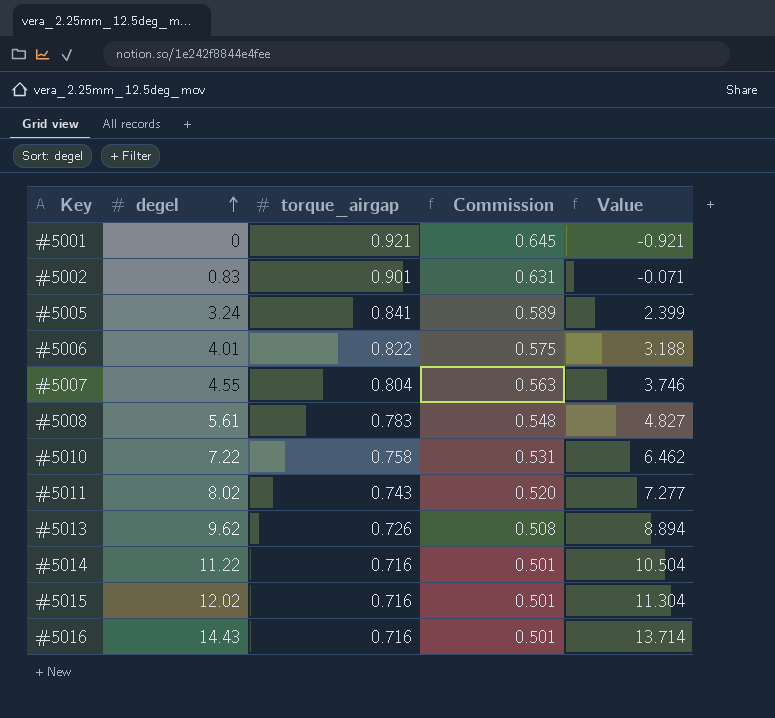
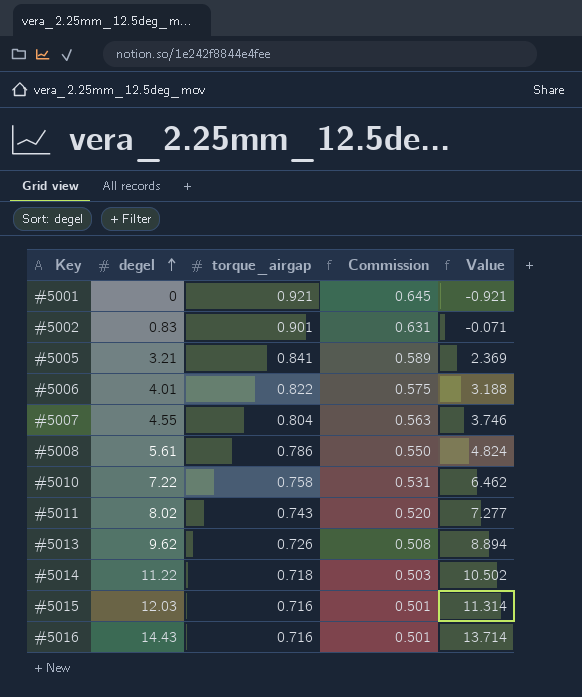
#5005 | degel: 3.24 -> 3.21
#5005 | Value: 2.399 -> 2.369
#5008 | torque_airgap: 0.783 -> 0.786
#5008 | Commission: 0.548 -> 0.550
#5008 | Value: 4.827 -> 4.824
#5014 | torque_airgap: 0.716 -> 0.718
#5014 | Commission: 0.501 -> 0.503
#5014 | Value: 10.504 -> 10.502
#5015 | degel: 12.02 -> 12.03
#5015 | Value: 11.304 -> 11.314

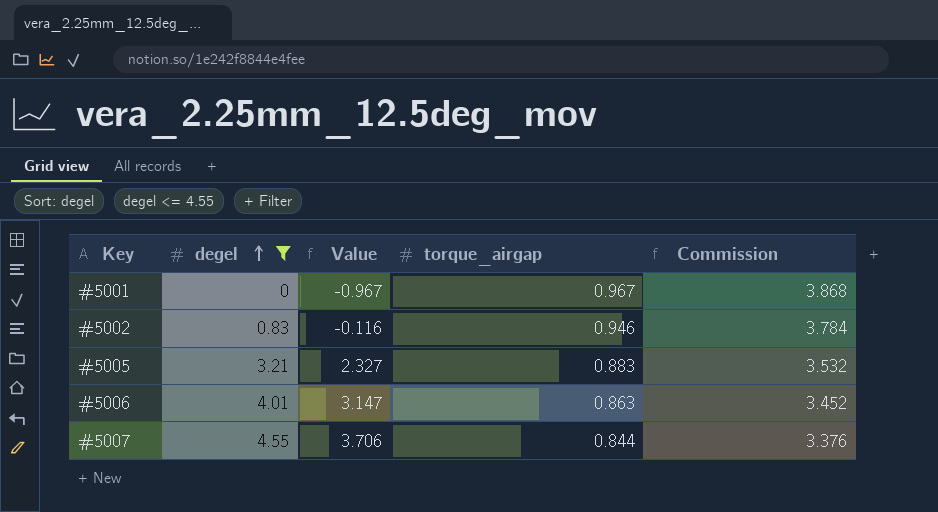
filter: none -> degel <= 4.55
column Value | position: 5 -> 3
column Commission | formula: [torque_airgap] * 0.7 -> [torque_airgap] * 4
#5001 | Value: -0.921 -> -0.967
#5001 | torque_airgap: 0.921 -> 0.967
#5002 | Value: -0.071 -> -0.116
#5002 | torque_airgap: 0.901 -> 0.946
#5005 | Value: 2.369 -> 2.327
#5005 | torque_airgap: 0.841 -> 0.883
#5006 | Value: 3.188 -> 3.147
#5006 | torque_airgap: 0.822 -> 0.863
#5007 | Value: 3.746 -> 3.706
#5007 | torque_airgap: 0.804 -> 0.844

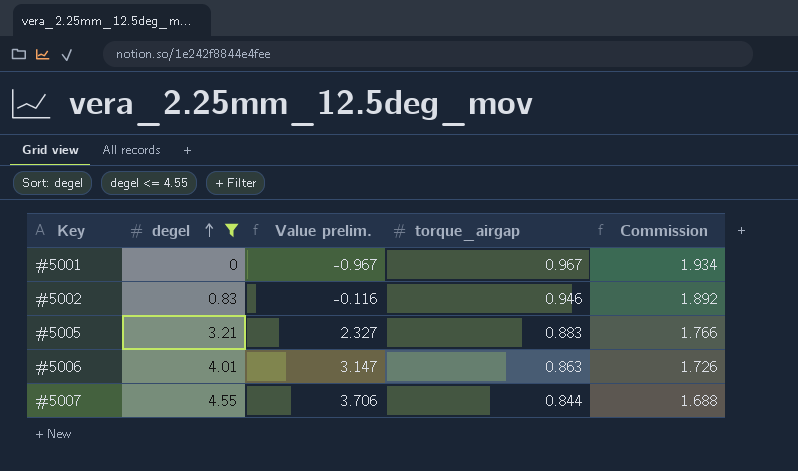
column name: Value -> Value prelim.
column Commission | formula: [torque_airgap] * 4 -> [torque_airgap] * 2

